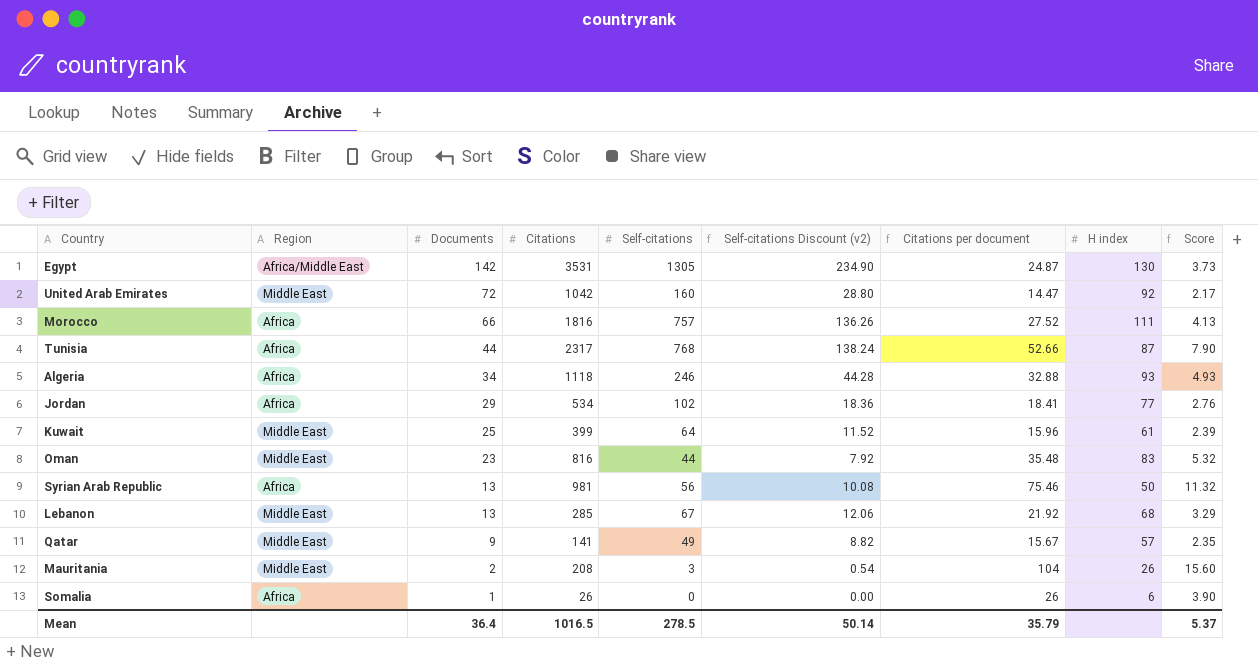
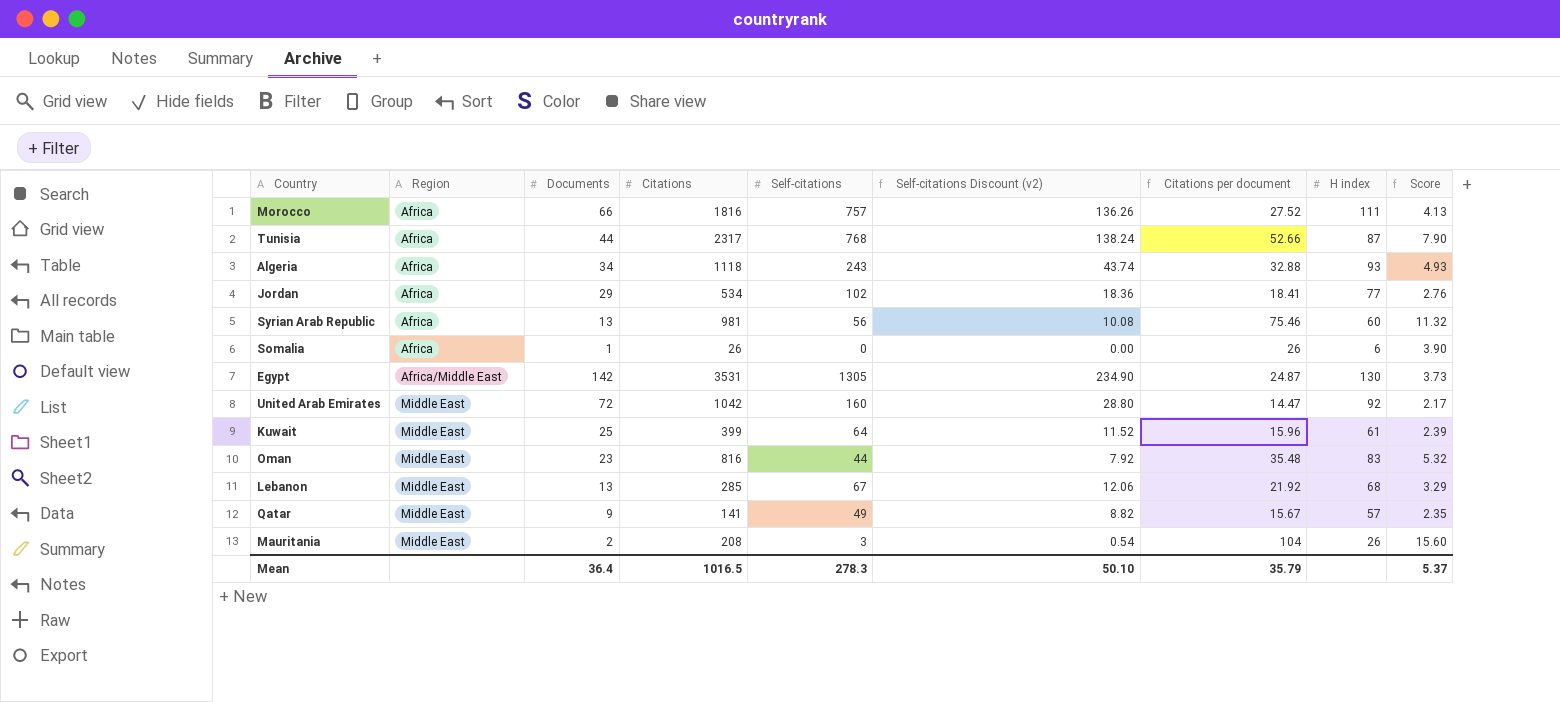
row order: Documents descending -> Region ascending
Algeria | Self-citations: 246 -> 243
Algeria | Self-citations Discount (v2): 44.28 -> 43.74
Syrian Arab Republic | H index: 50 -> 60
Mean | Self-citations: 278.5 -> 278.3
Mean | Self-citations Discount (v2): 50.14 -> 50.10

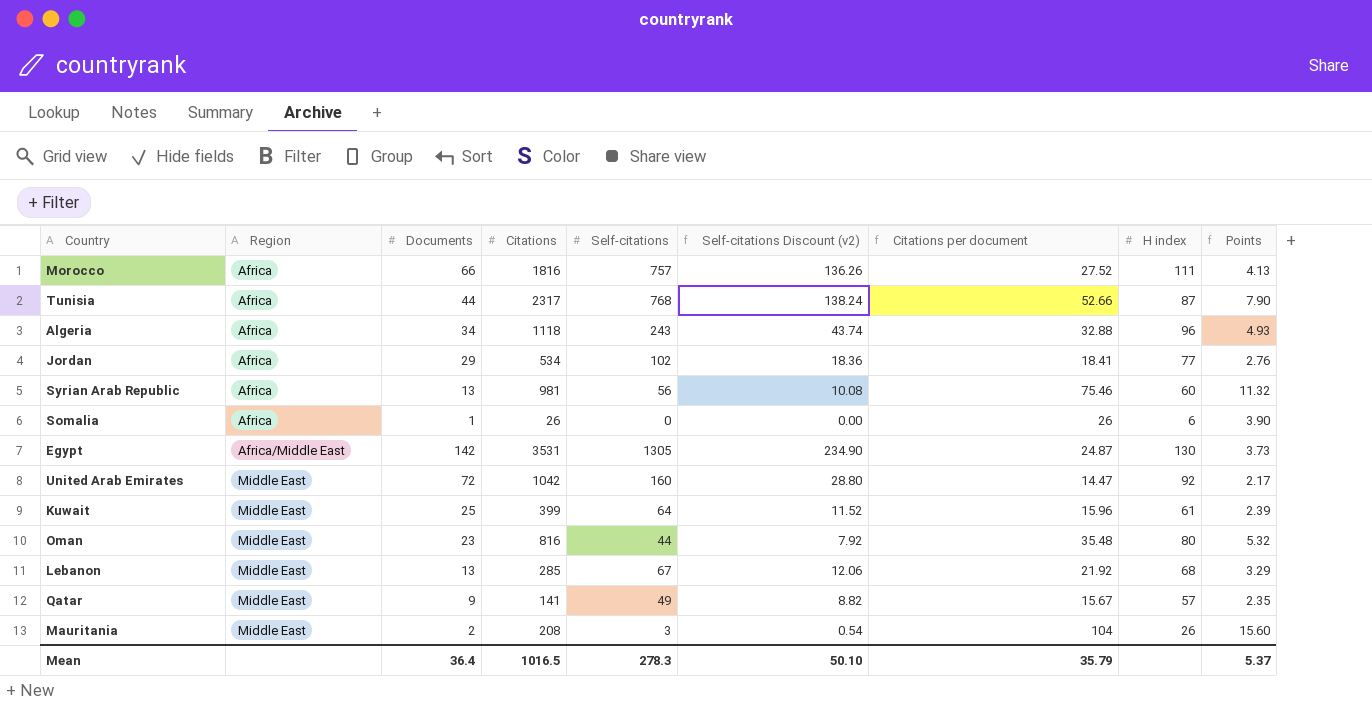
column name: Score -> Points
Algeria | H index: 93 -> 96
Oman | H index: 83 -> 80

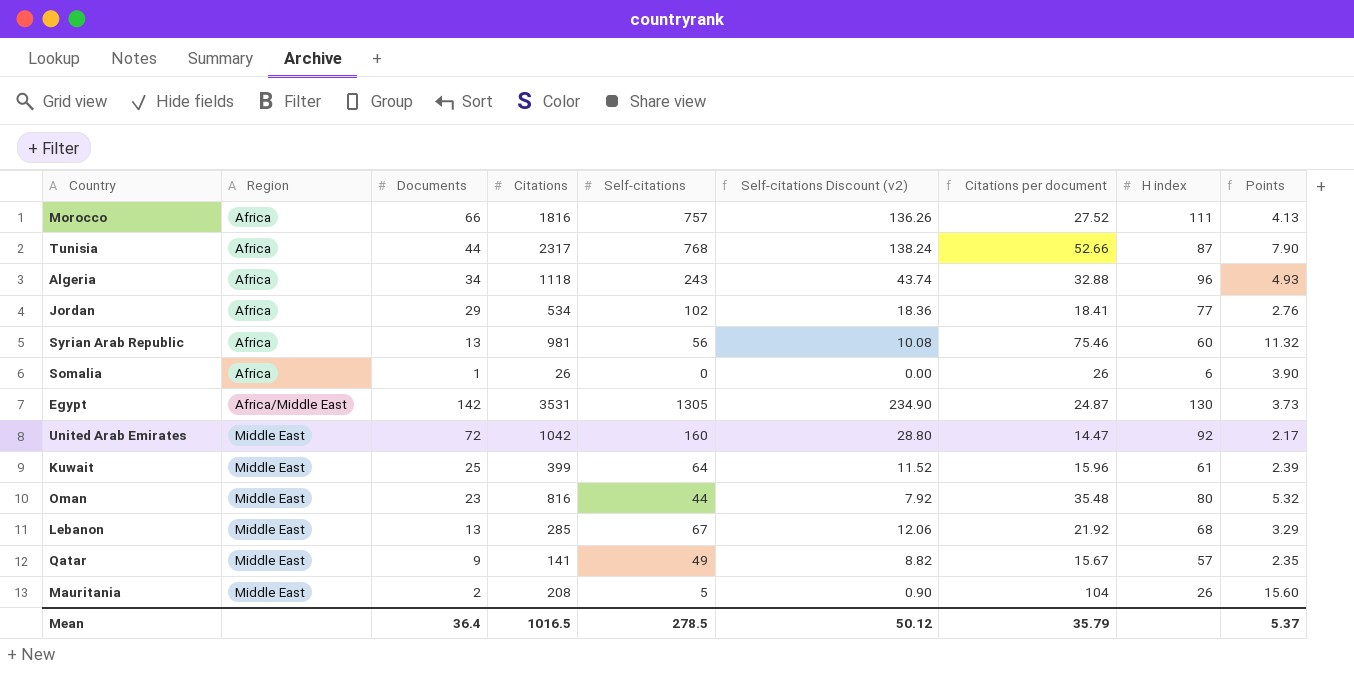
Mauritania | Self-citations: 3 -> 5
Mauritania | Self-citations Discount (v2): 0.54 -> 0.90
Mean | Self-citations: 278.3 -> 278.5
Mean | Self-citations Discount (v2): 50.10 -> 50.12

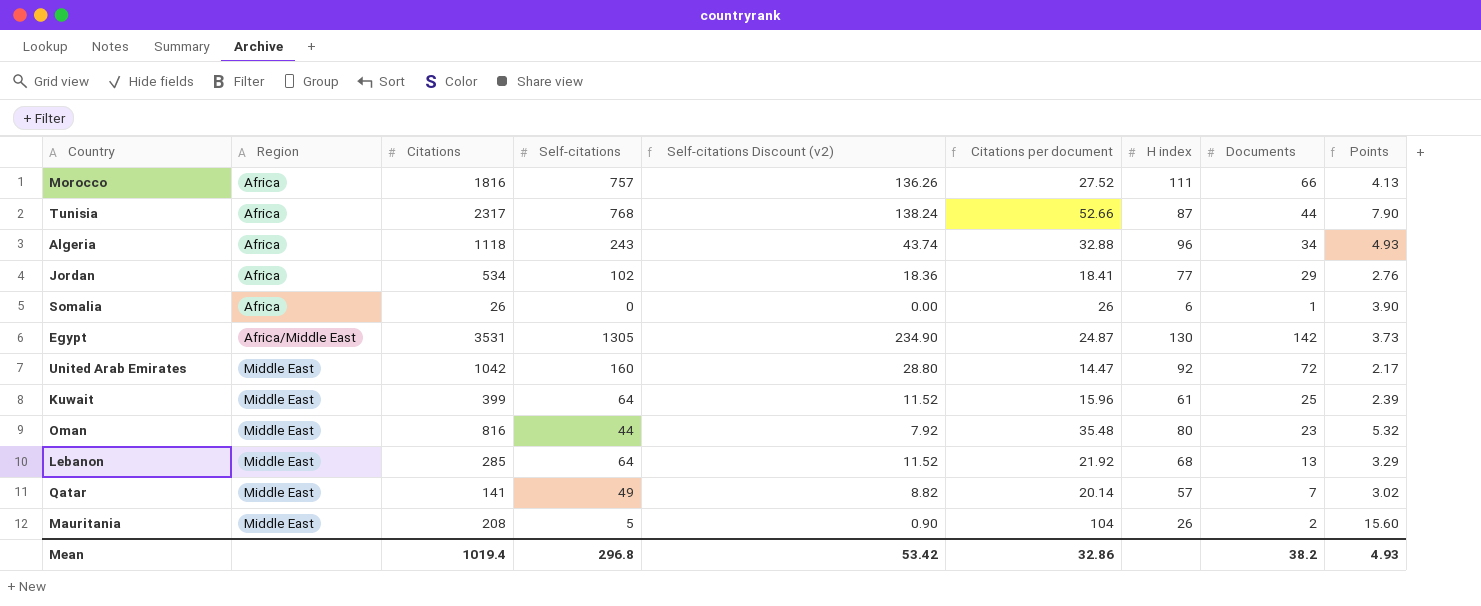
column Documents | position: 3 -> 8
row Syrian Arab Republic: Africa | 13 | 981 | 56 | 10.08 | 75.46 | 60 | 11.32 -> none
Lebanon | Self-citations: 67 -> 64
Lebanon | Self-citations Discount (v2): 12.06 -> 11.52
Qatar | Citations per document: 15.67 -> 20.14
Qatar | Documents: 9 -> 7
Qatar | Points: 2.35 -> 3.02
Mean | Citations: 1016.5 -> 1019.4
Mean | Self-citations: 278.5 -> 296.8
Mean | Self-citations Discount (v2): 50.12 -> 53.42
Mean | Citations per document: 35.79 -> 32.86
Mean | Documents: 36.4 -> 38.2
Mean | Points: 5.37 -> 4.93

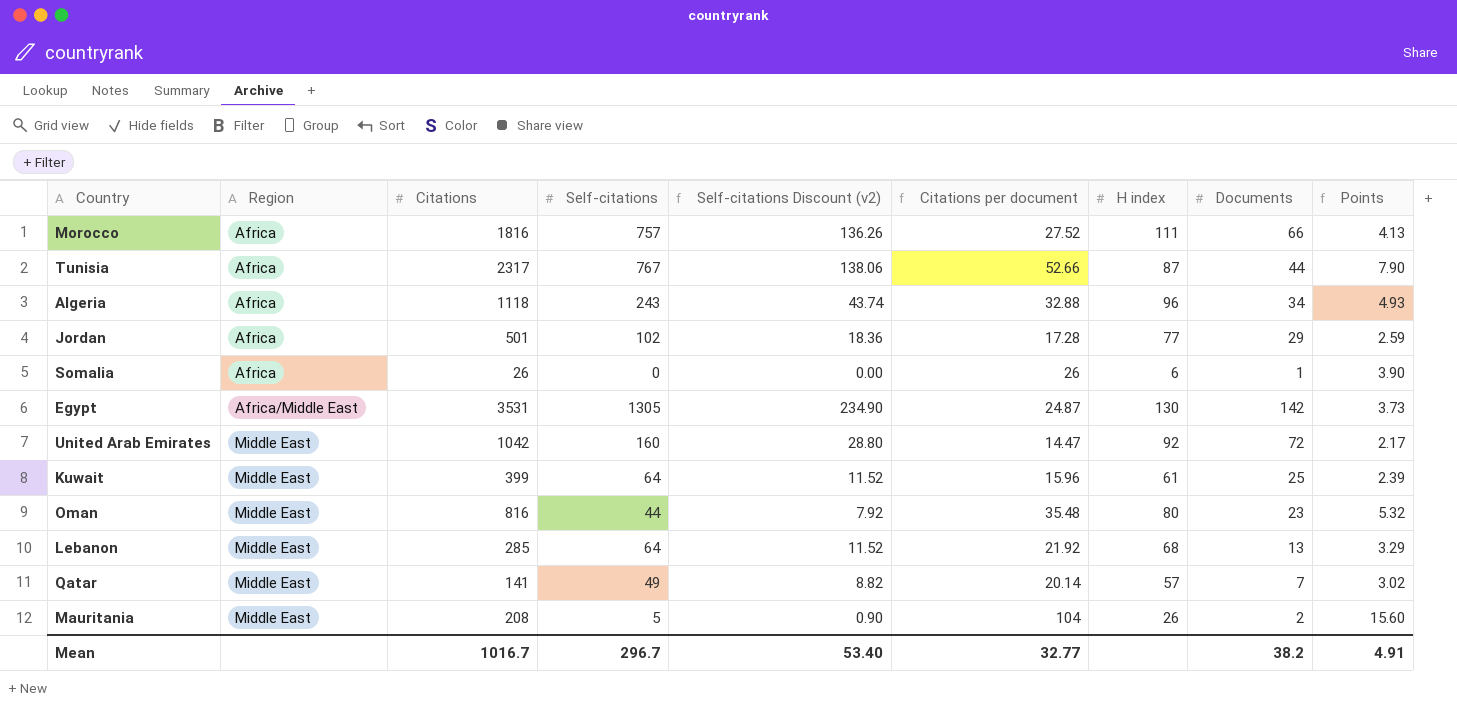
Tunisia | Self-citations: 768 -> 767
Tunisia | Self-citations Discount (v2): 138.24 -> 138.06
Jordan | Citations: 534 -> 501
Jordan | Citations per document: 18.41 -> 17.28
Jordan | Points: 2.76 -> 2.59
Mean | Citations: 1019.4 -> 1016.7
Mean | Self-citations: 296.8 -> 296.7
Mean | Self-citations Discount (v2): 53.42 -> 53.40
Mean | Citations per document: 32.86 -> 32.77
Mean | Points: 4.93 -> 4.91

